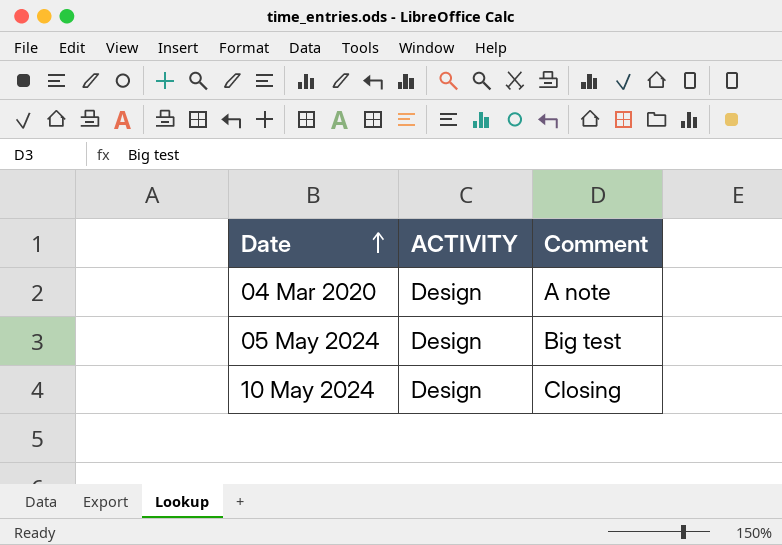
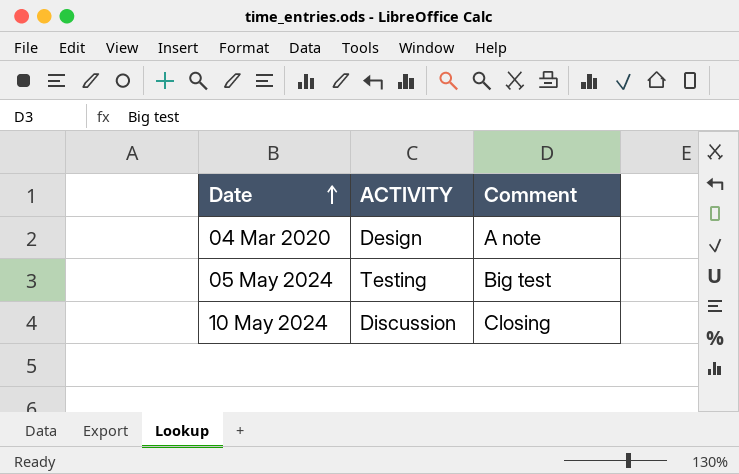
05 May 2024 | ACTIVITY: Design -> Testing
10 May 2024 | ACTIVITY: Design -> Discussion

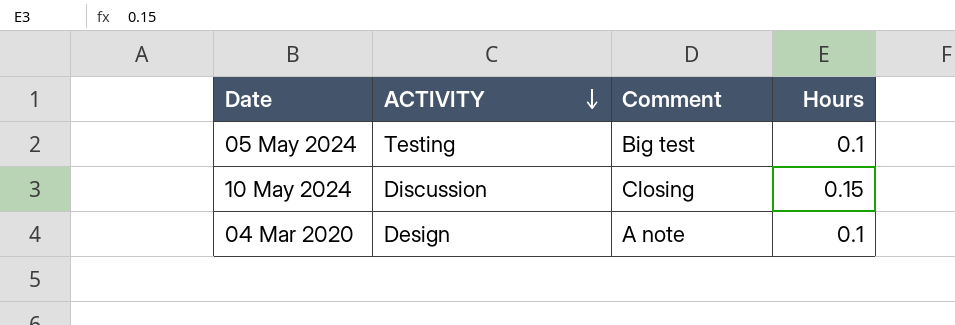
row order: Date ascending -> ACTIVITY descending
column Hours | position: none -> 4

